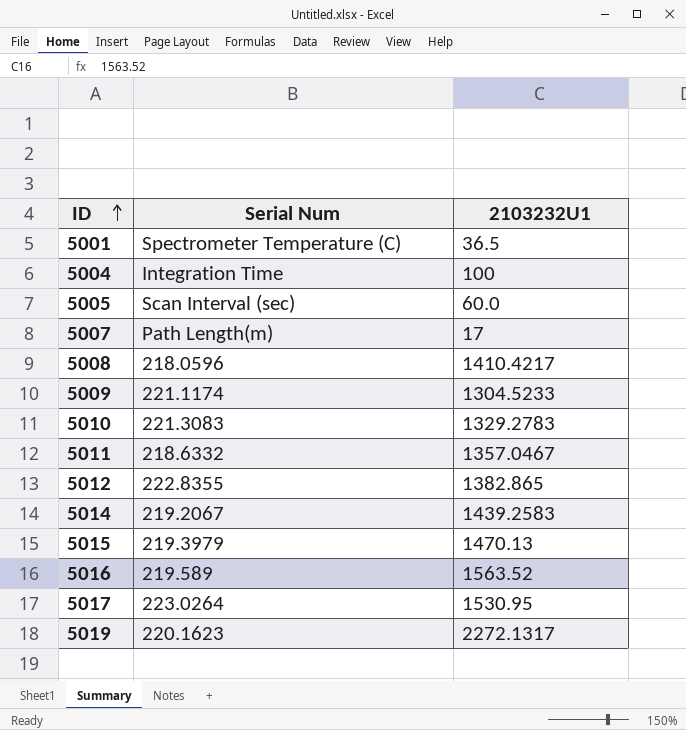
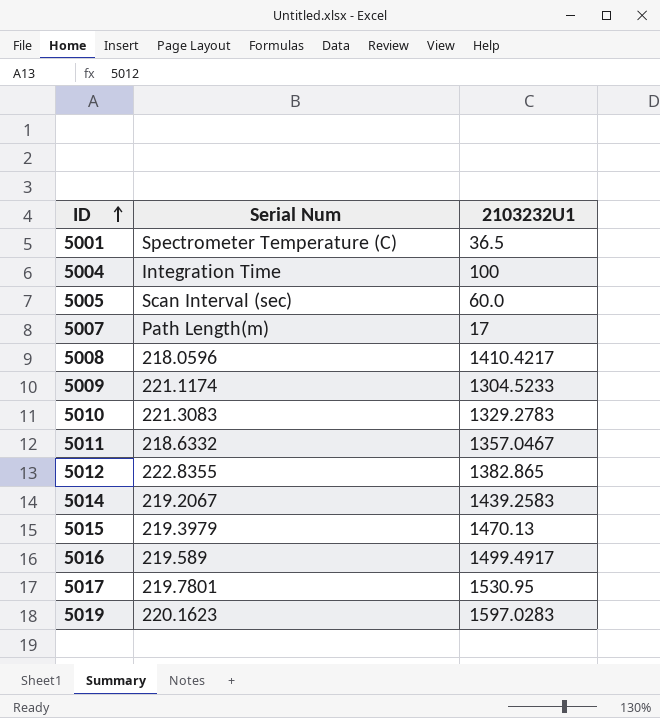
5016 | 2103232U1: 1563.52 -> 1499.4917
5017 | Serial Num: 223.0264 -> 219.7801
5019 | 2103232U1: 2272.1317 -> 1597.0283

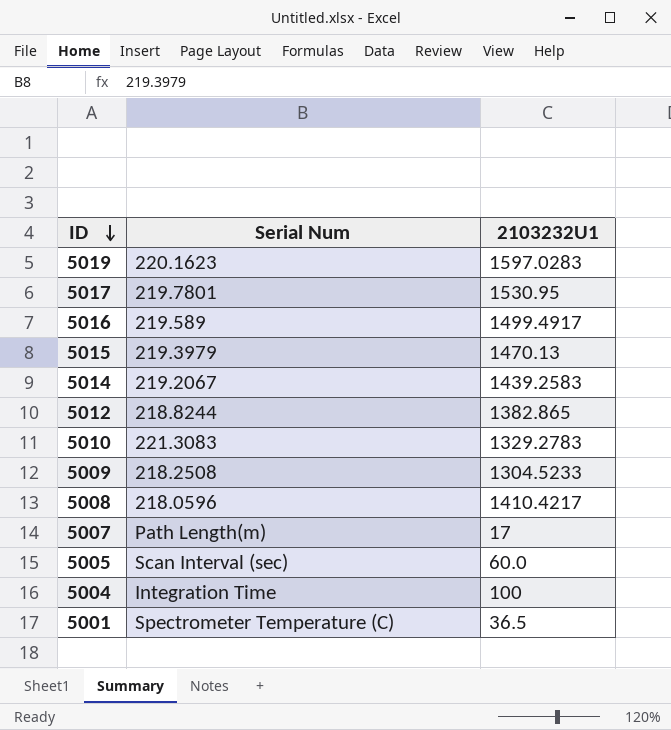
row order: ID ascending -> ID descending
row 5011: 218.6332 | 1357.0467 -> none
5012 | Serial Num: 222.8355 -> 218.8244
5009 | Serial Num: 221.1174 -> 218.2508

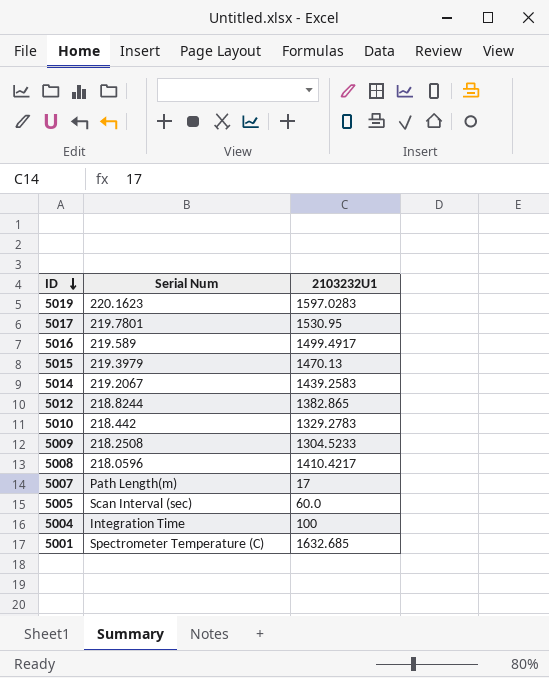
5010 | Serial Num: 221.3083 -> 218.442
5001 | 2103232U1: 36.5 -> 1632.685

